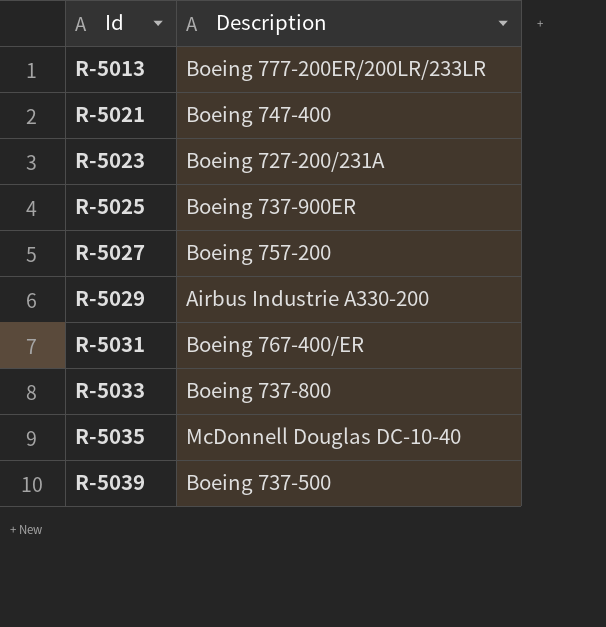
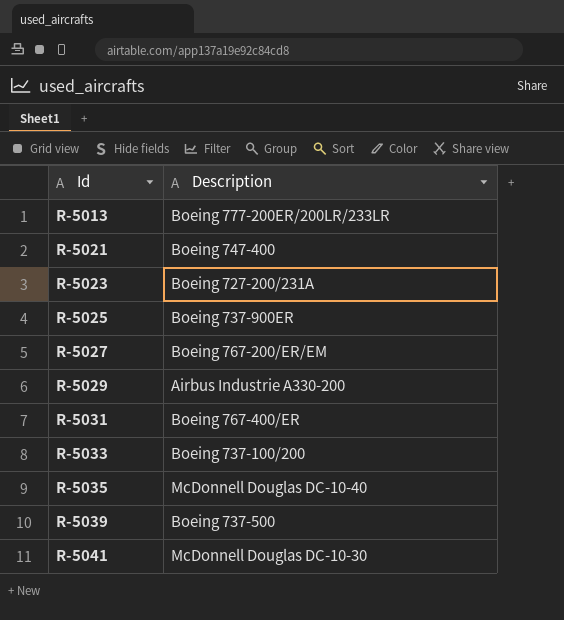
R-5027 | Description: Boeing 757-200 -> Boeing 767-200/ER/EM
R-5033 | Description: Boeing 737-800 -> Boeing 737-100/200
row R-5041: none -> McDonnell Douglas DC-10-30

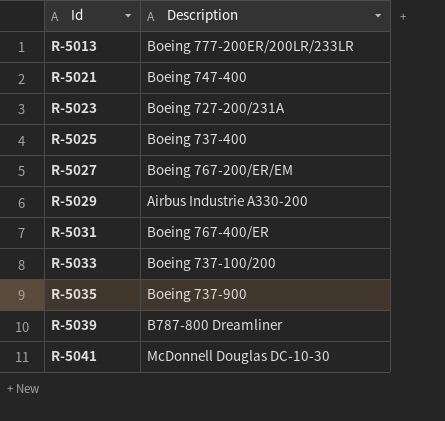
R-5025 | Description: Boeing 737-900ER -> Boeing 737-400
R-5035 | Description: McDonnell Douglas DC-10-40 -> Boeing 737-900
R-5039 | Description: Boeing 737-500 -> B787-800 Dreamliner

